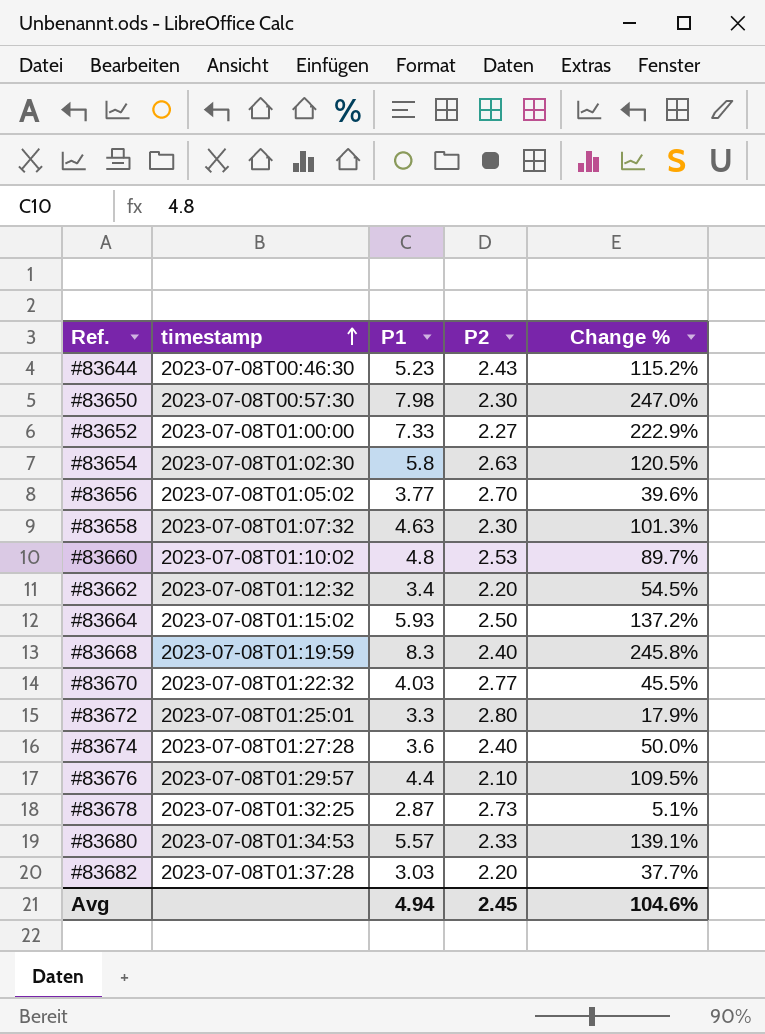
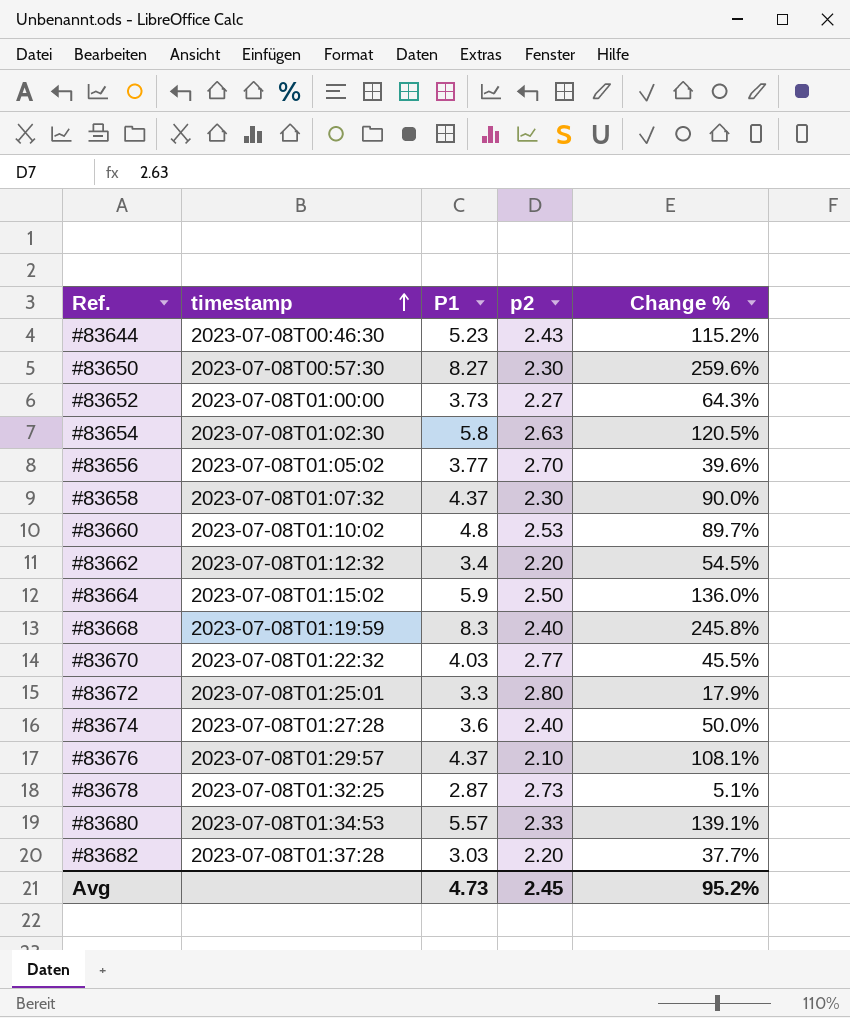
column name: P2 -> p2
#83650 | P1: 7.98 -> 8.27
#83650 | Change %: 247.0% -> 259.6%
#83652 | P1: 7.33 -> 3.73
#83652 | Change %: 222.9% -> 64.3%
#83658 | P1: 4.63 -> 4.37
#83658 | Change %: 101.3% -> 90.0%
#83664 | P1: 5.93 -> 5.9
#83664 | Change %: 137.2% -> 136.0%
#83676 | P1: 4.4 -> 4.37
#83676 | Change %: 109.5% -> 108.1%
Avg | P1: 4.94 -> 4.73
Avg | Change %: 104.6% -> 95.2%

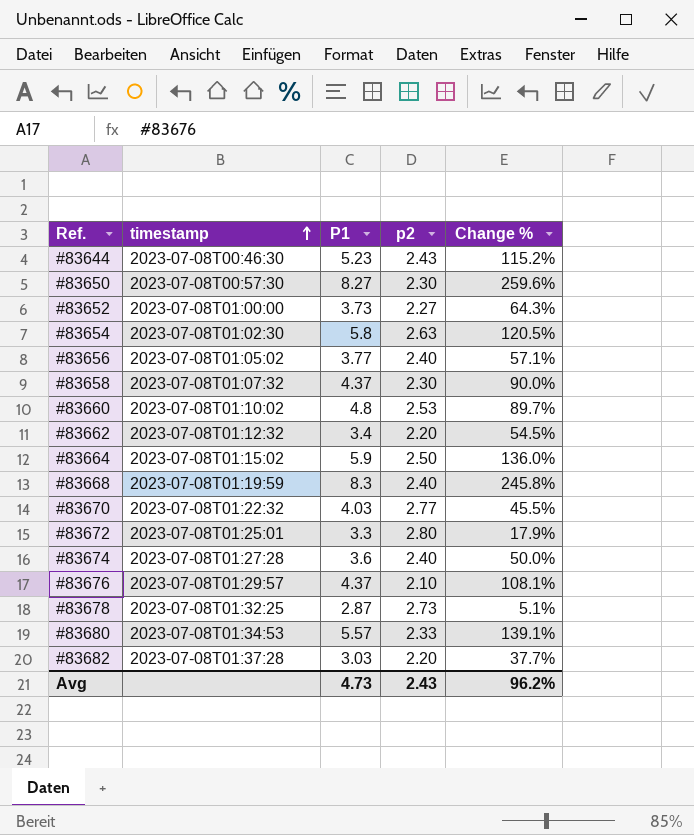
#83656 | p2: 2.70 -> 2.40
#83656 | Change %: 39.6% -> 57.1%
Avg | p2: 2.45 -> 2.43
Avg | Change %: 95.2% -> 96.2%

